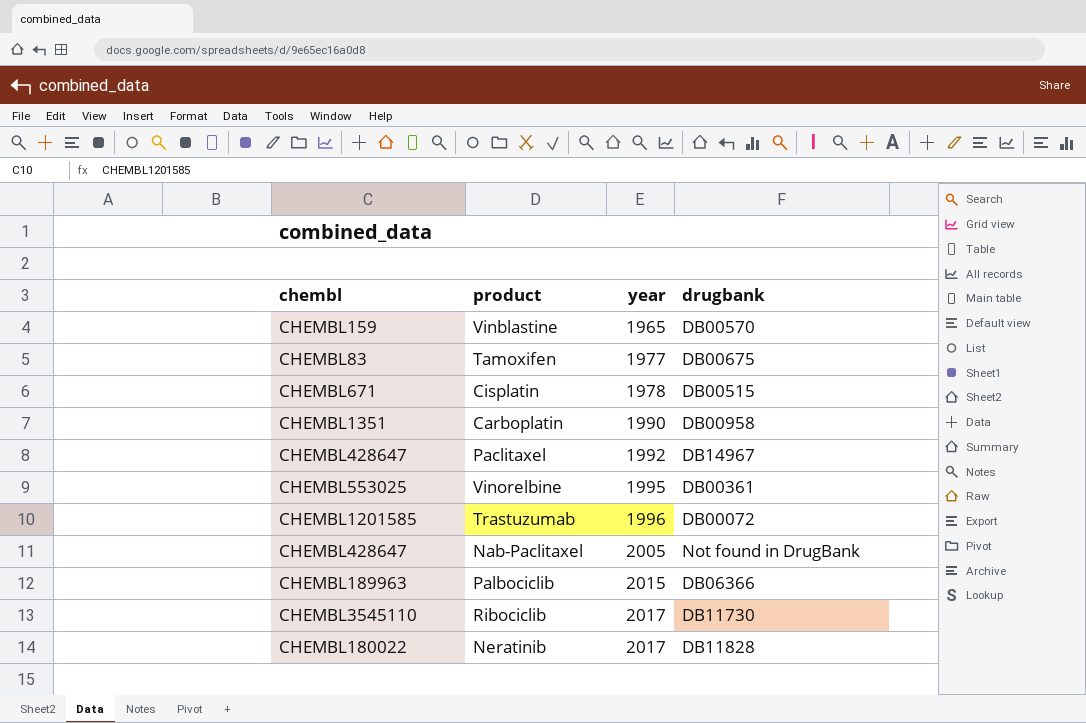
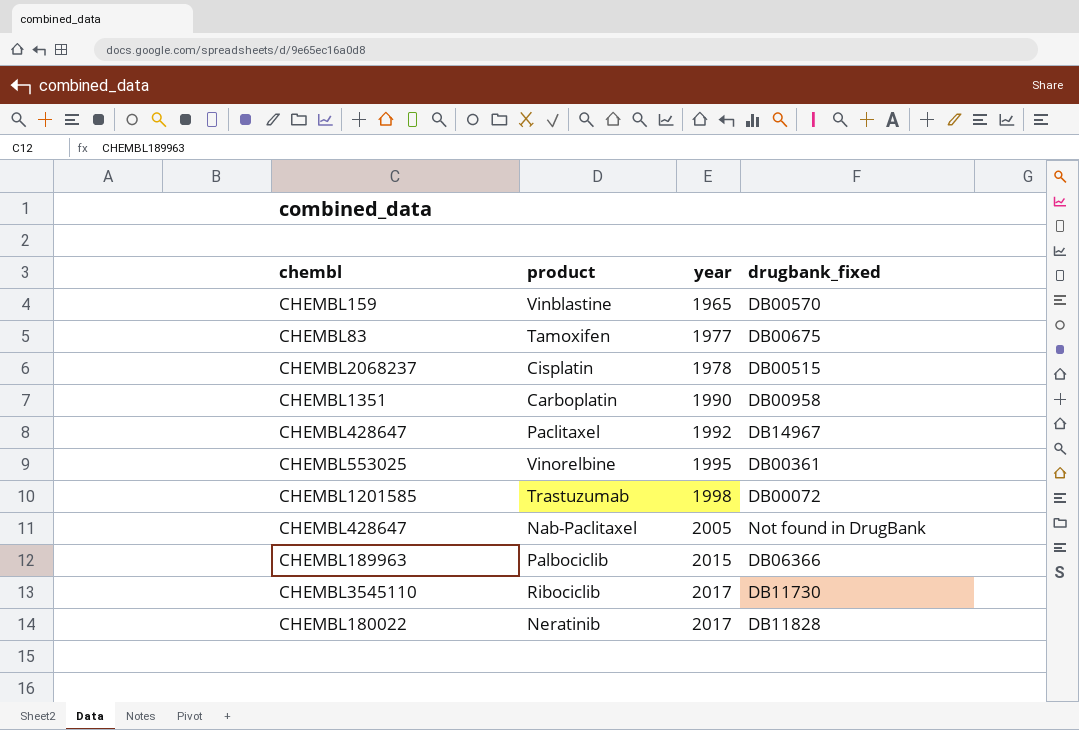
column name: drugbank -> drugbank_fixed
Cisplatin | chembl: CHEMBL671 -> CHEMBL2068237
Trastuzumab | year: 1996 -> 1998

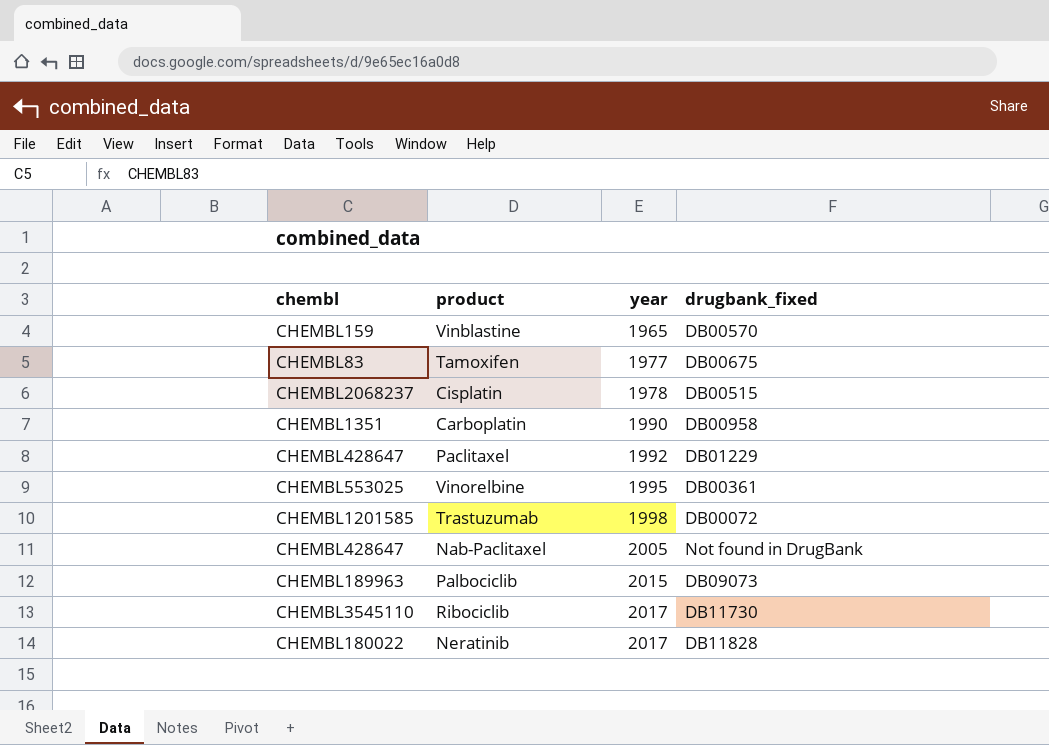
Paclitaxel | drugbank_fixed: DB14967 -> DB01229
Palbociclib | drugbank_fixed: DB06366 -> DB09073

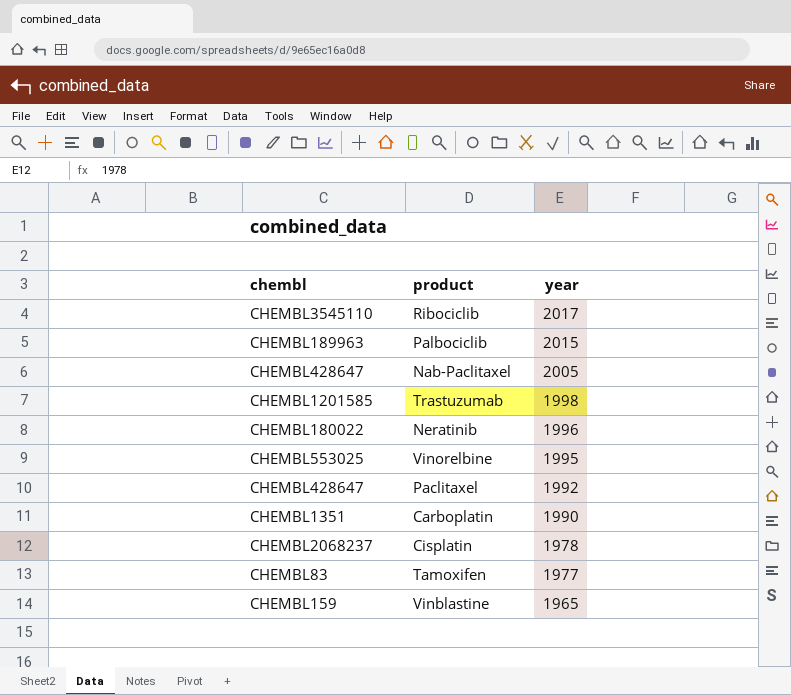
row order: year ascending -> year descending
column drugbank_fixed | position: 4 -> none
Neratinib | year: 2017 -> 1996

